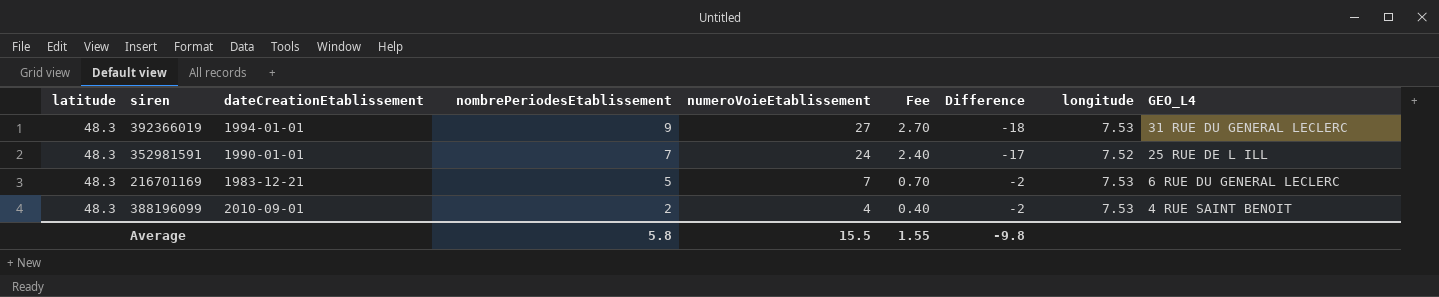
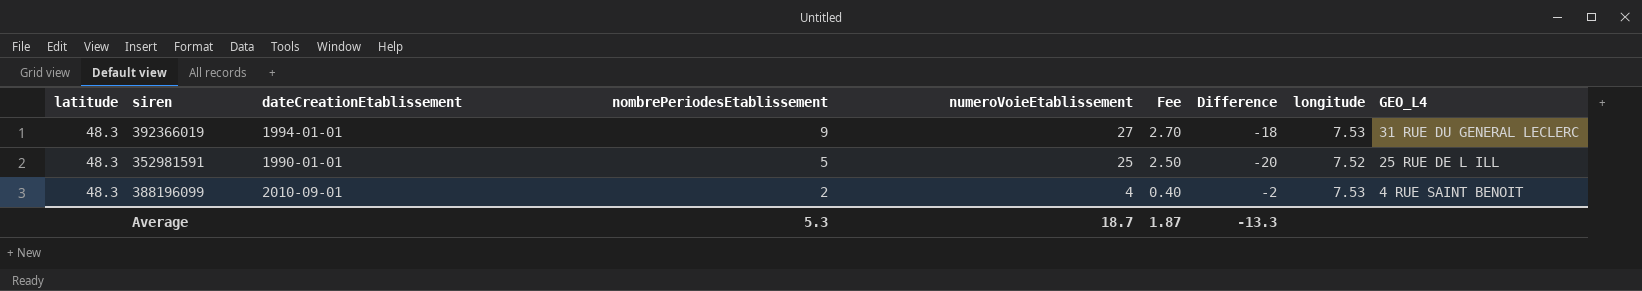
row 216701169: 48.3 | 1983-12-21 | 5 | 7 | 0.70 | -2 | 7.53 | 6 RUE DU GENERAL LECLERC -> none
352981591 | nombrePeriodesEtablissement: 7 -> 5
352981591 | numeroVoieEtablissement: 24 -> 25
352981591 | Fee: 2.40 -> 2.50
352981591 | Difference: -17 -> -20
Average | nombrePeriodesEtablissement: 5.8 -> 5.3
Average | numeroVoieEtablissement: 15.5 -> 18.7
Average | Fee: 1.55 -> 1.87
Average | Difference: -9.8 -> -13.3

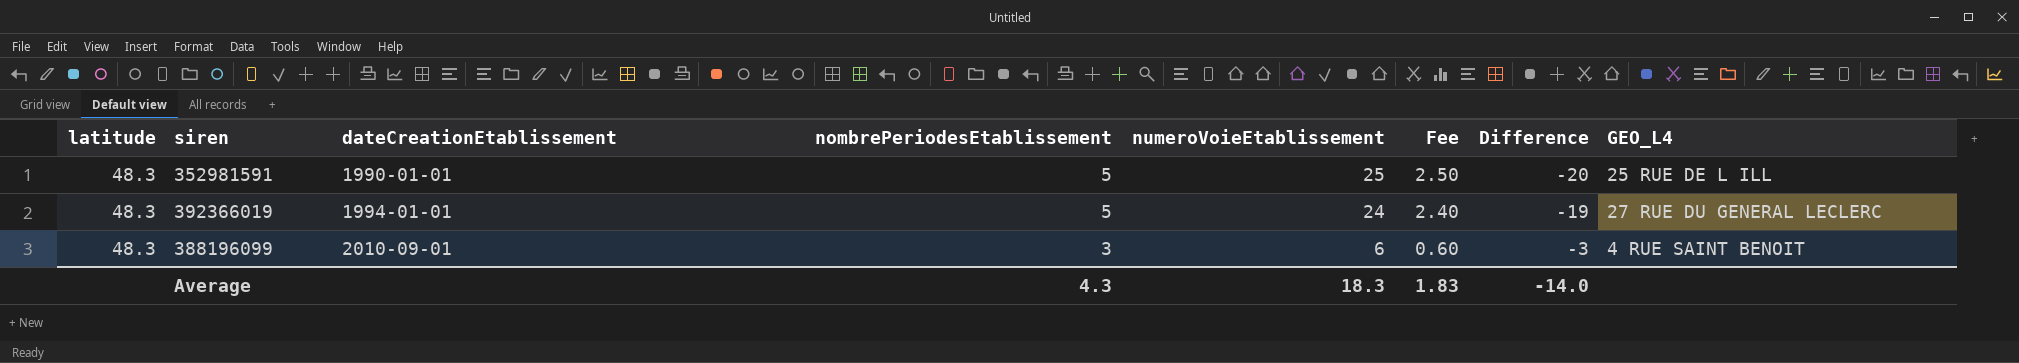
row order: nombrePeriodesEtablissement descending -> dateCreationEtablissement ascending
column longitude | position: 8 -> none
392366019 | nombrePeriodesEtablissement: 9 -> 5
392366019 | numeroVoieEtablissement: 27 -> 24
392366019 | Fee: 2.70 -> 2.40
392366019 | Difference: -18 -> -19
392366019 | GEO_L4: 31 RUE DU GENERAL LECLERC -> 27 RUE DU GENERAL LECLERC
388196099 | nombrePeriodesEtablissement: 2 -> 3
388196099 | numeroVoieEtablissement: 4 -> 6
388196099 | Fee: 0.40 -> 0.60
388196099 | Difference: -2 -> -3
Average | nombrePeriodesEtablissement: 5.3 -> 4.3
Average | numeroVoieEtablissement: 18.7 -> 18.3
Average | Fee: 1.87 -> 1.83
Average | Difference: -13.3 -> -14.0

